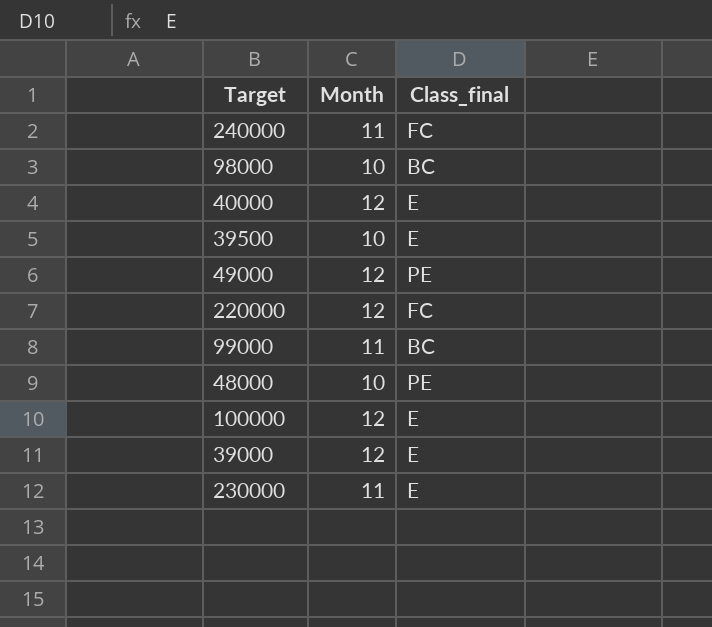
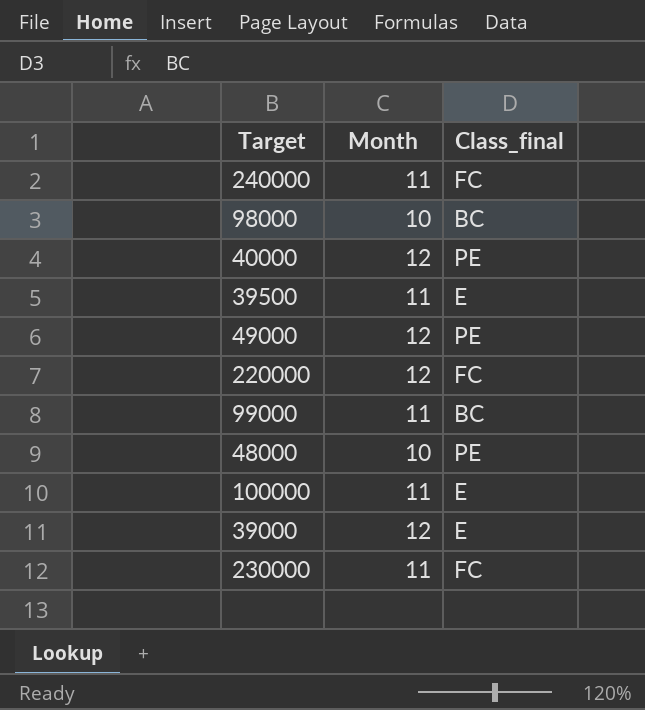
40000 | Class_final: E -> PE
39500 | Month: 10 -> 11
100000 | Month: 12 -> 11
230000 | Class_final: E -> FC

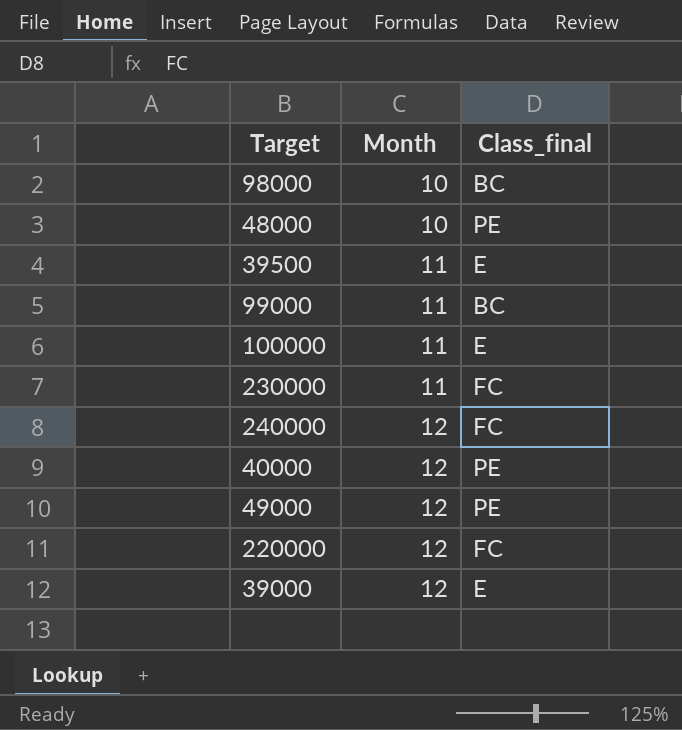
row order: none -> Month ascending
240000 | Month: 11 -> 12

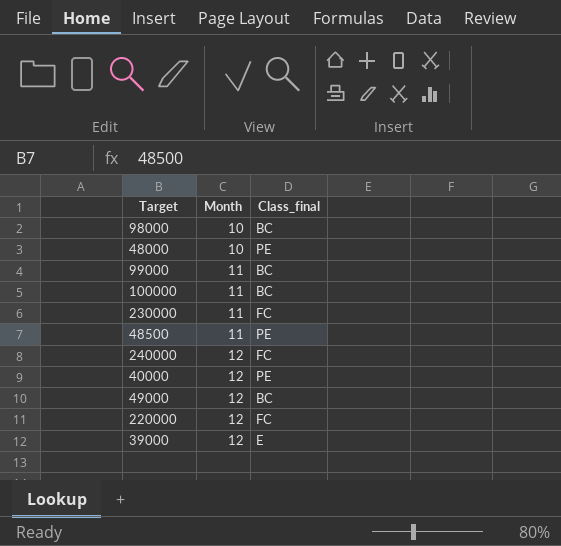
row 39500: 11 | E -> none
100000 | Class_final: E -> BC
row 48500: none -> 11 | PE
49000 | Class_final: PE -> BC

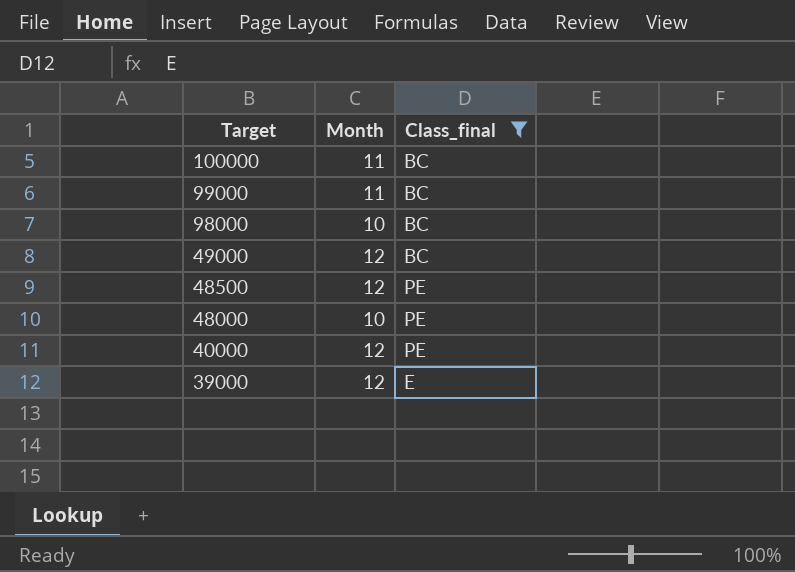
filter: none -> Class_final != FC
row order: Month ascending -> Target descending
48500 | Month: 11 -> 12

